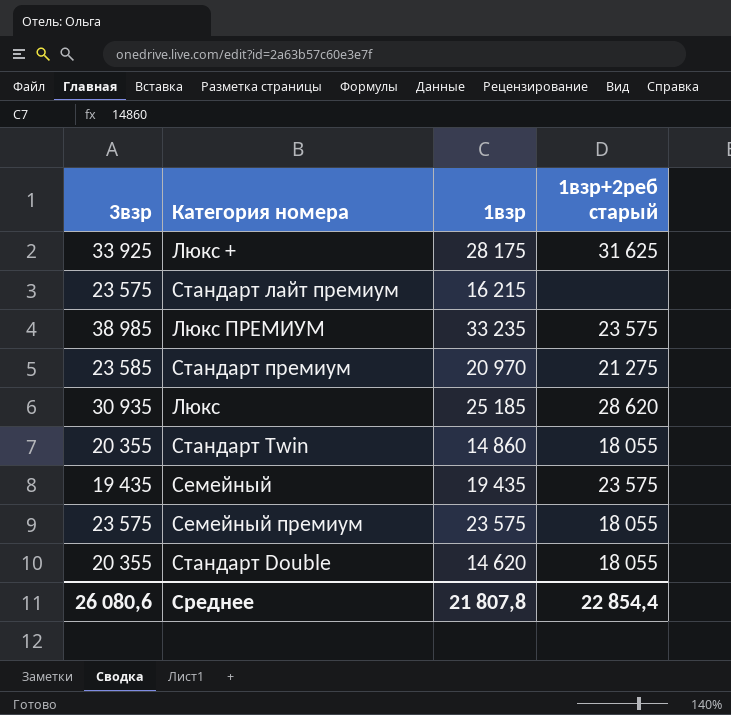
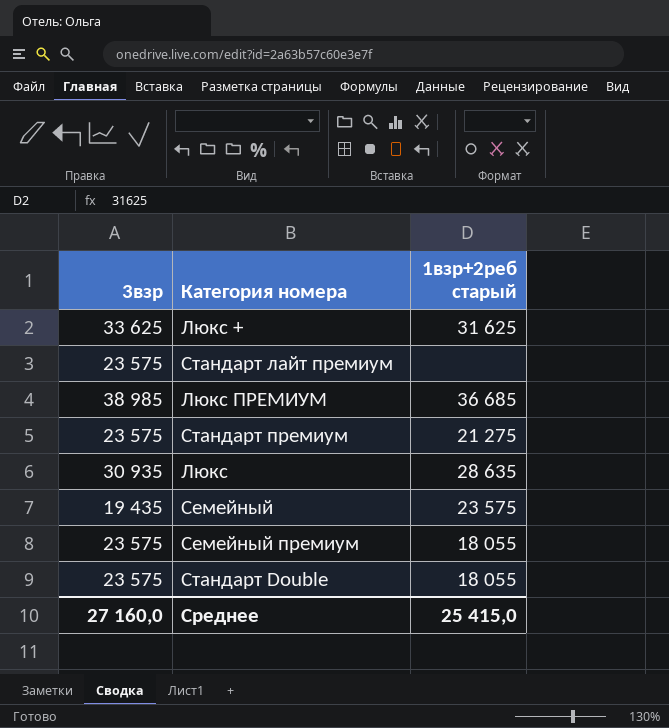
column 1взр | position: 3 -> none
row Стандарт Twin: 20 355 | 14 860 | 18 055 -> none
Люкс + | 3взр: 33 925 -> 33 625
Люкс ПРЕМИУМ | 1взр+2реб старый: 23 575 -> 36 685
Стандарт премиум | 3взр: 23 585 -> 23 575
Люкс | 1взр+2реб старый: 28 620 -> 28 635
Стандарт Double | 3взр: 20 355 -> 23 575
Среднее | 3взр: 26 080,6 -> 27 160,0
Среднее | 1взр+2реб старый: 22 854,4 -> 25 415,0

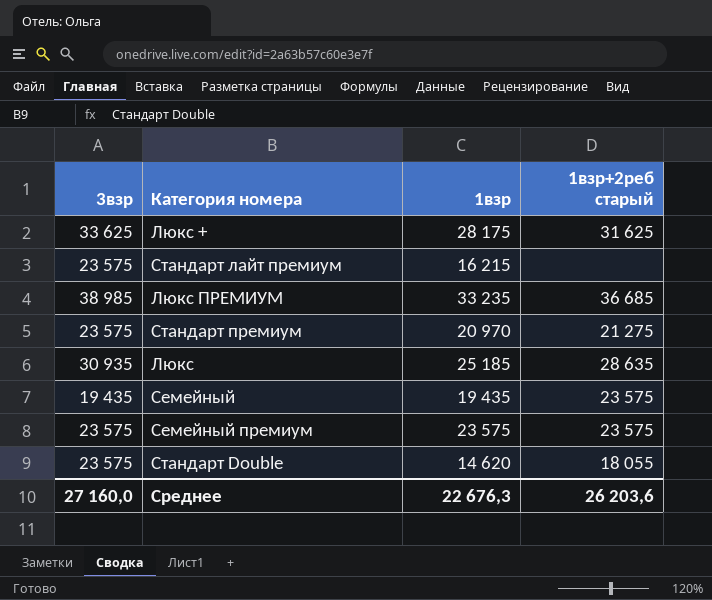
column 1взр | position: none -> 3
Cемейный премиум | 1взр+2реб старый: 18 055 -> 23 575
Среднее | 1взр+2реб старый: 25 415,0 -> 26 203,6

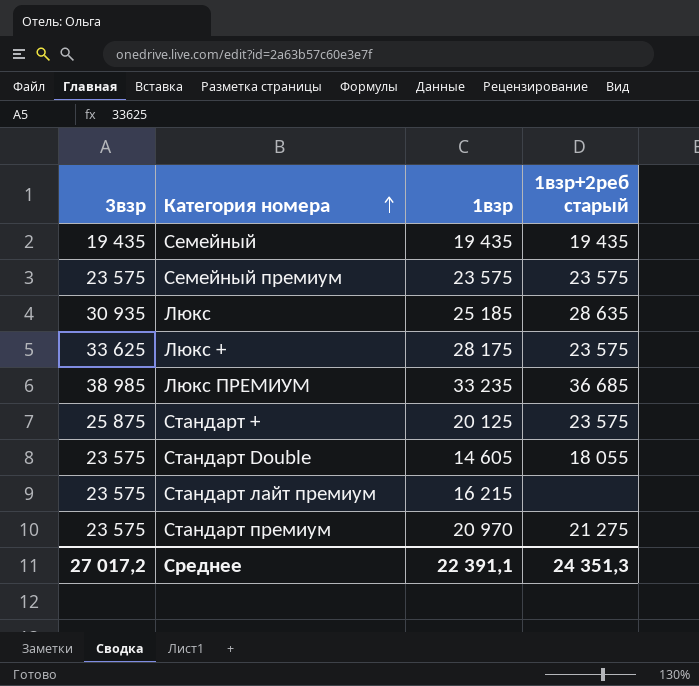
row order: none -> Категория номера ascending
Cемейный | 1взр+2реб старый: 23 575 -> 19 435
Люкс + | 1взр+2реб старый: 31 625 -> 23 575
row Стандарт +: none -> 25 875 | 20 125 | 23 575
Стандарт Double | 1взр: 14 620 -> 14 605
Среднее | 3взр: 27 160,0 -> 27 017,2
Среднее | 1взр: 22 676,3 -> 22 391,1
Среднее | 1взр+2реб старый: 26 203,6 -> 24 351,3

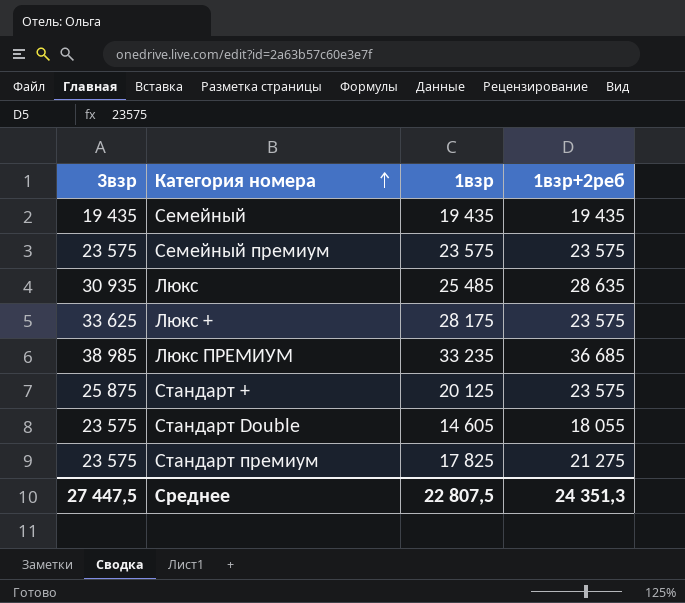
column name: 1взр+2реб старый -> 1взр+2реб
row Стандарт лайт премиум: 23 575 | 16 215 | none -> none
Люкс | 1взр: 25 185 -> 25 485
Стандарт премиум | 1взр: 20 970 -> 17 825
Среднее | 3взр: 27 017,2 -> 27 447,5
Среднее | 1взр: 22 391,1 -> 22 807,5

